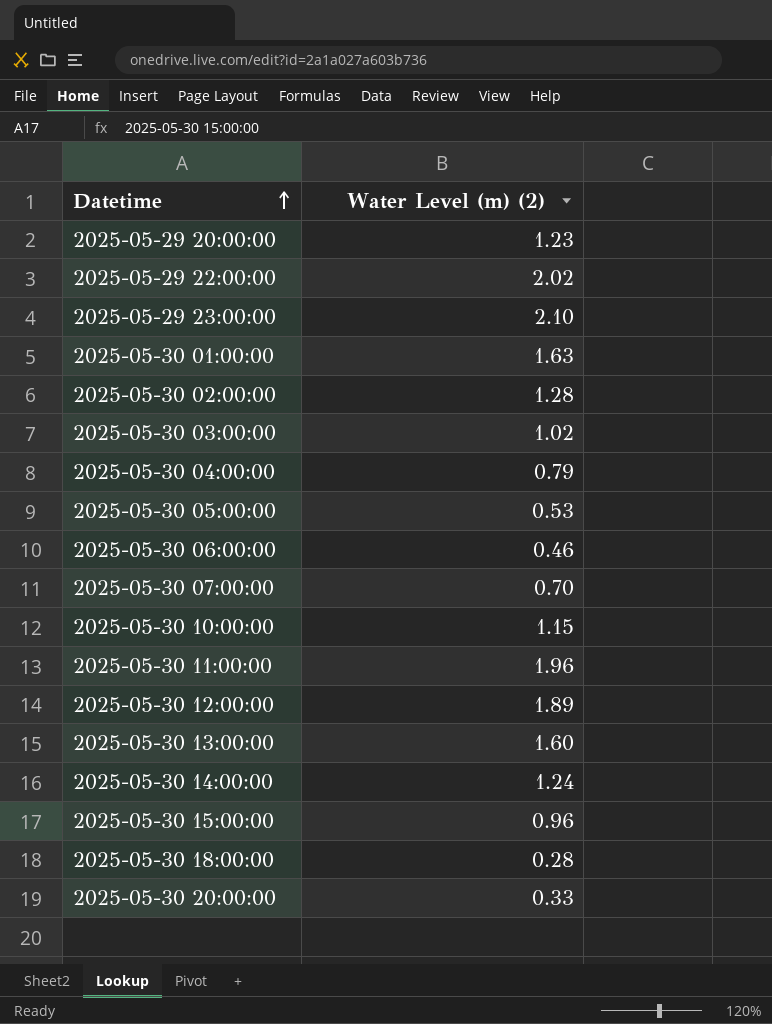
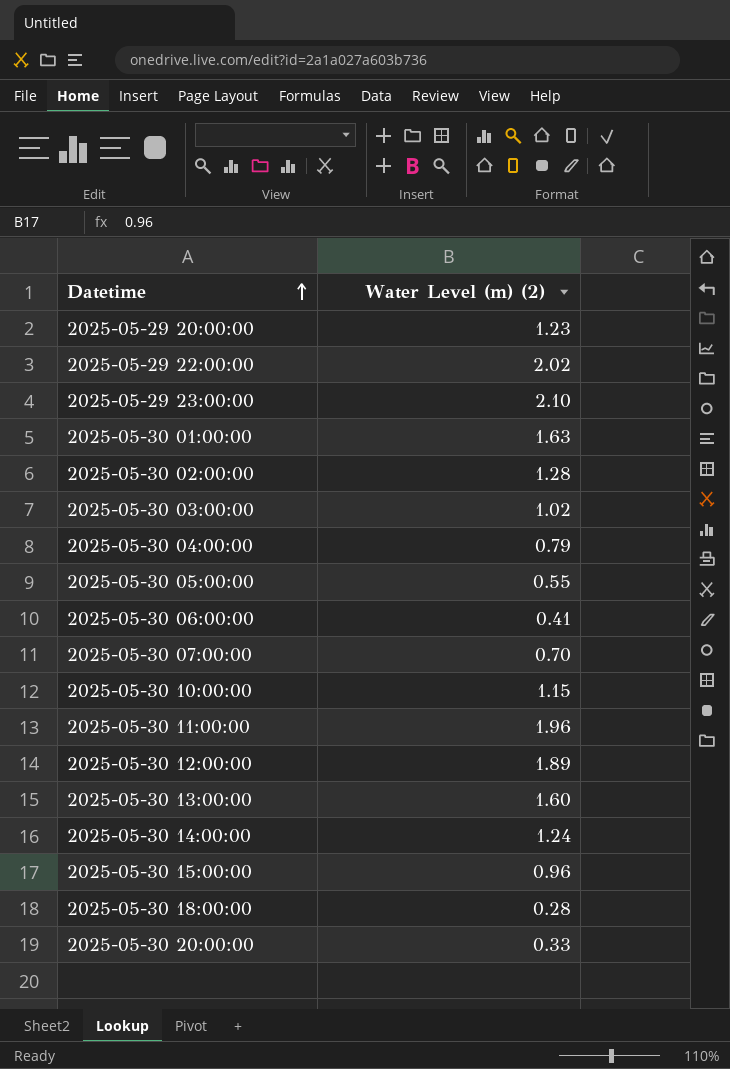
2025-05-30 05:00:00 | Water Level (m) (2): 0.53 -> 0.55
2025-05-30 06:00:00 | Water Level (m) (2): 0.46 -> 0.41

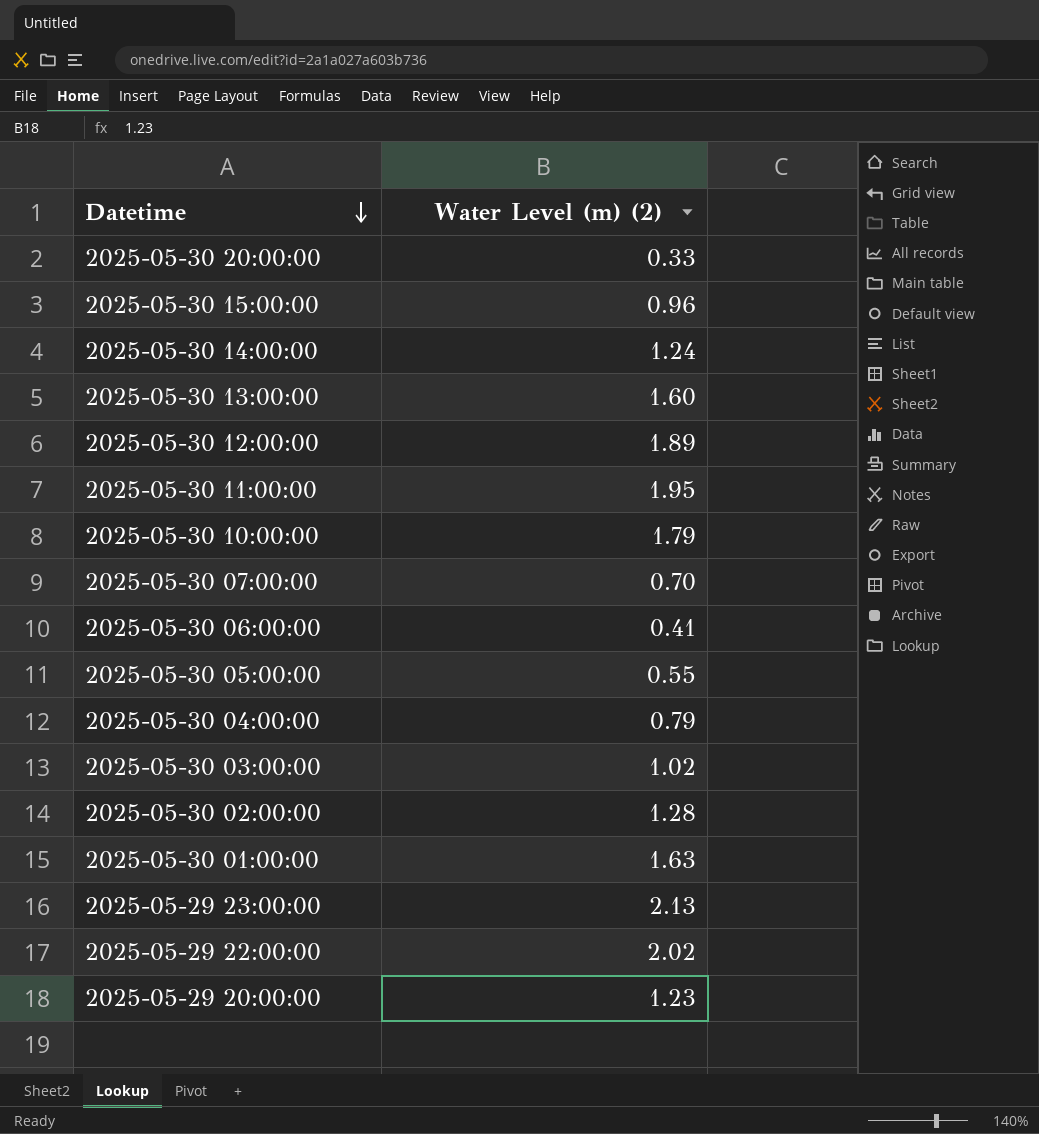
row order: Datetime ascending -> Datetime descending
row 2025-05-30 18:00:00: 0.28 -> none
2025-05-30 11:00:00 | Water Level (m) (2): 1.96 -> 1.95
2025-05-30 10:00:00 | Water Level (m) (2): 1.15 -> 1.79
2025-05-29 23:00:00 | Water Level (m) (2): 2.10 -> 2.13

